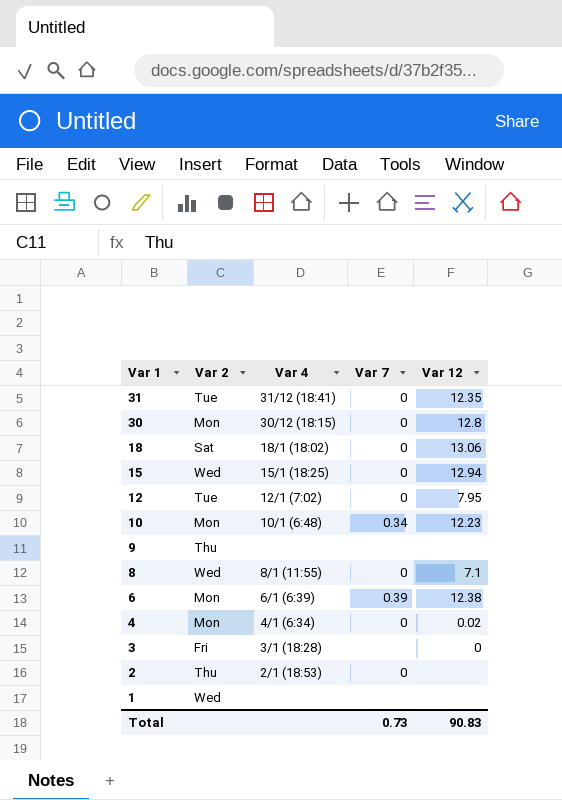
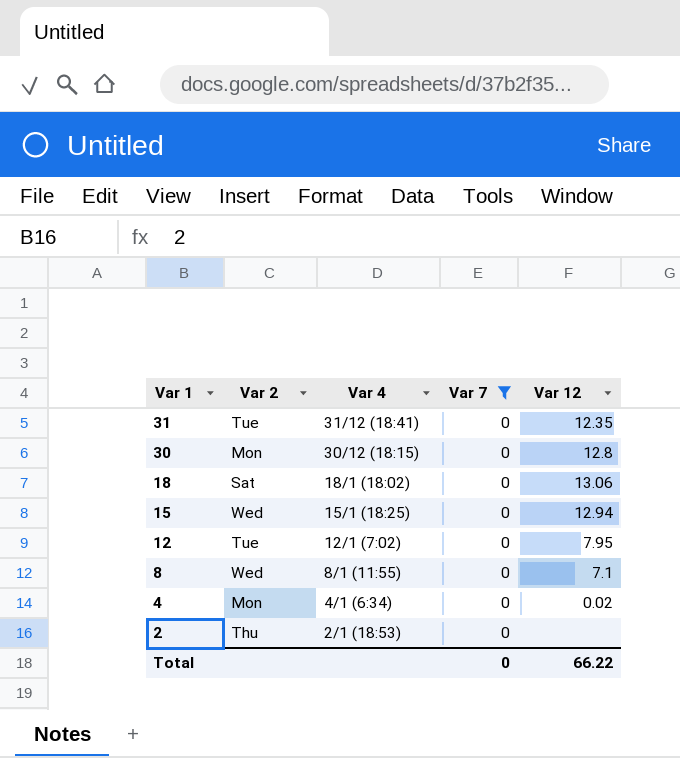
filter: none -> Var 7 = 0
Total | Var 7: 0.73 -> 0
Total | Var 12: 90.83 -> 66.22

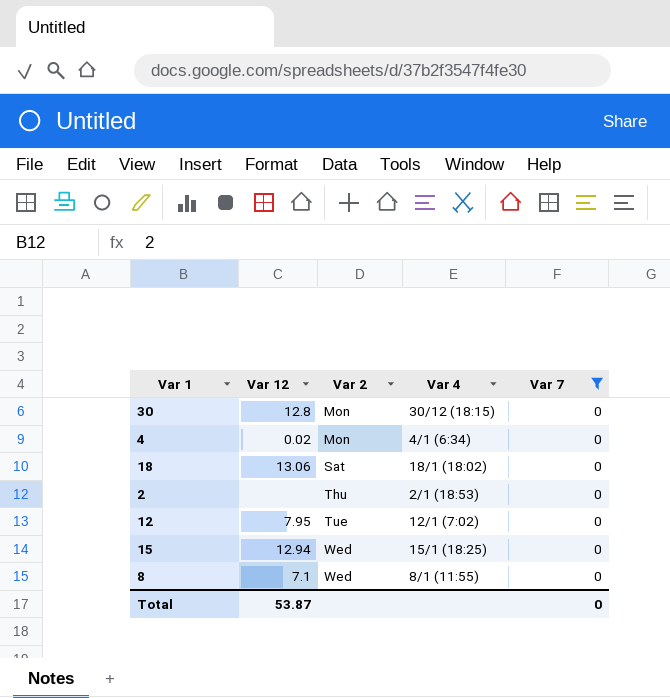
row order: Var 1 descending -> Var 2 ascending
column Var 12 | position: 5 -> 2
row 31: Tue | 31/12 (18:41) | 0 | 12.35 -> none
Total | Var 12: 66.22 -> 53.87

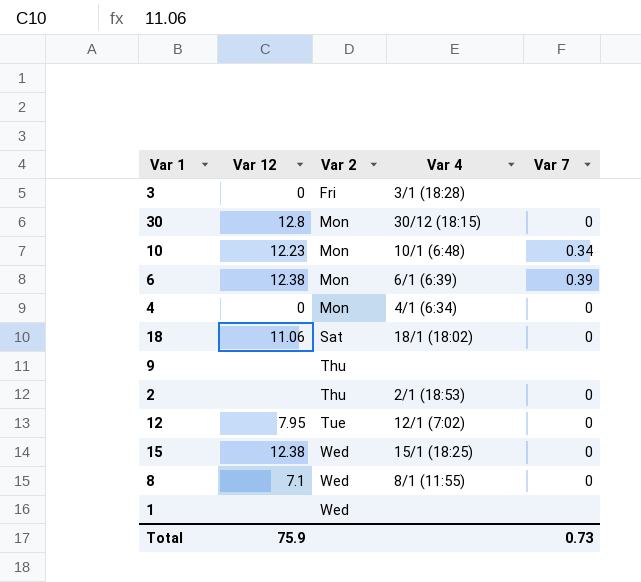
filter: Var 7 = 0 -> none
4 | Var 12: 0.02 -> 0
18 | Var 12: 13.06 -> 11.06
15 | Var 12: 12.94 -> 12.38
Total | Var 12: 53.87 -> 75.9
Total | Var 7: 0 -> 0.73

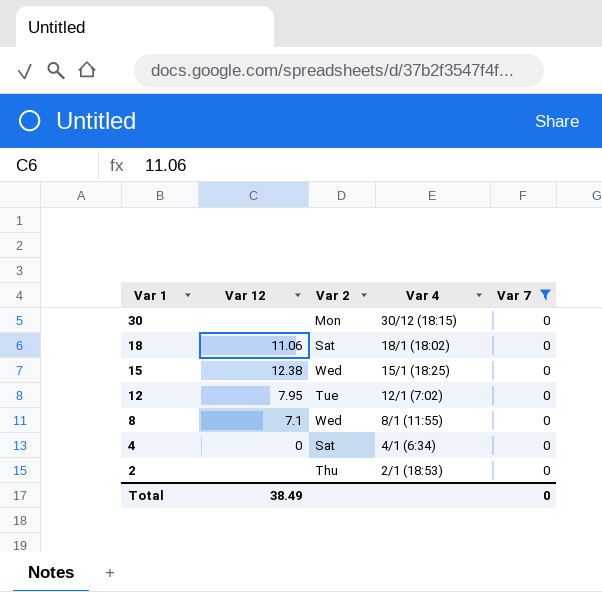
filter: none -> Var 7 = 0
row order: Var 2 ascending -> Var 1 descending
30 | Var 12: 12.8 -> none
4 | Var 2: Mon -> Sat
Total | Var 12: 75.9 -> 38.49
Total | Var 7: 0.73 -> 0

